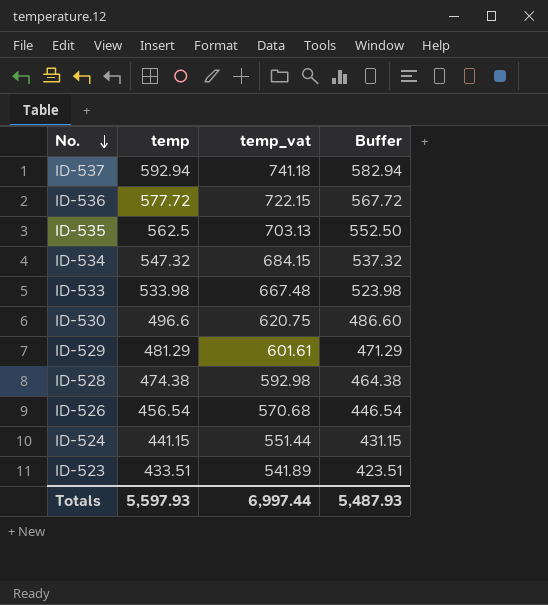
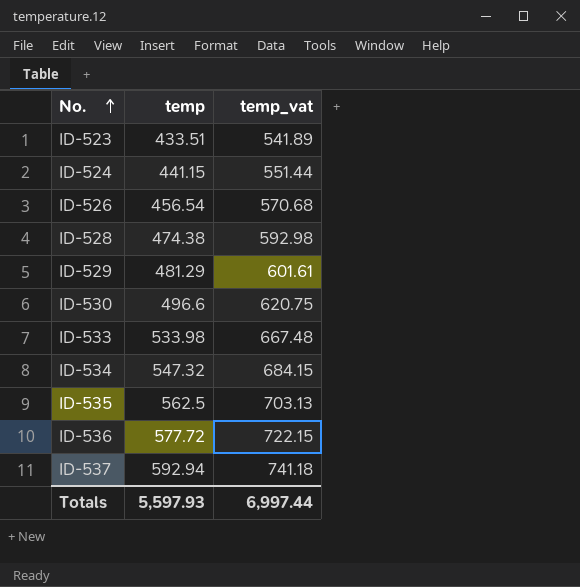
row order: No. descending -> No. ascending
column Buffer | formula: [temp] - 10 -> none

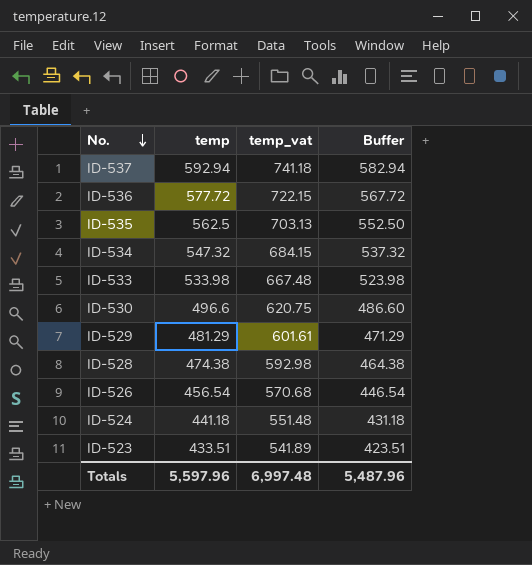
row order: No. ascending -> No. descending
column Buffer | formula: none -> [temp] - 10
ID-524 | temp: 441.15 -> 441.18
ID-524 | temp_vat: 551.44 -> 551.48
Totals | temp: 5,597.93 -> 5,597.96
Totals | temp_vat: 6,997.44 -> 6,997.48

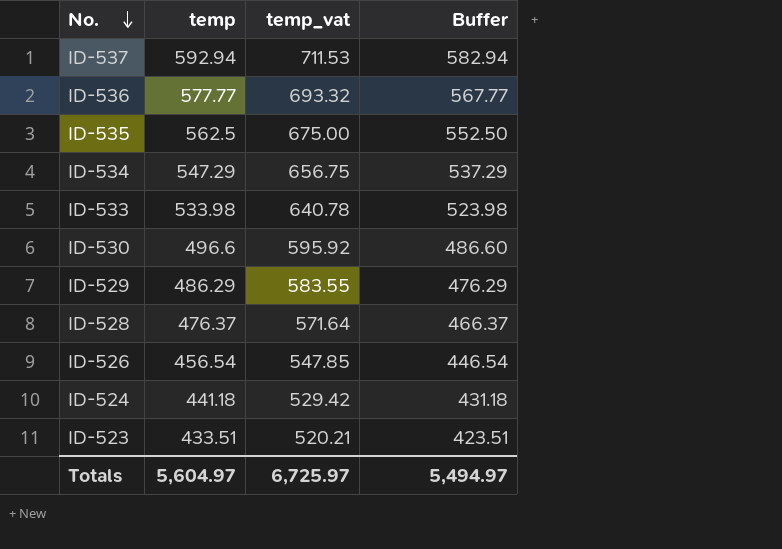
column temp_vat | formula: [temp] * 1.25 -> [temp] * 1.2
ID-536 | temp: 577.72 -> 577.77
ID-536 | Buffer: 567.72 -> 567.77
ID-534 | temp: 547.32 -> 547.29
ID-534 | Buffer: 537.32 -> 537.29
ID-529 | temp: 481.29 -> 486.29
ID-529 | Buffer: 471.29 -> 476.29
ID-528 | temp: 474.38 -> 476.37
ID-528 | Buffer: 464.38 -> 466.37
Totals | temp: 5,597.96 -> 5,604.97
Totals | temp_vat: 6,997.48 -> 6,725.97
Totals | Buffer: 5,487.96 -> 5,494.97

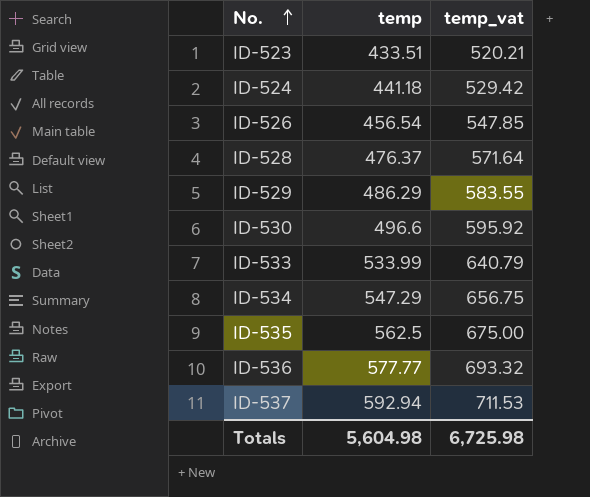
row order: No. descending -> No. ascending
column Buffer | formula: [temp] - 10 -> none
ID-533 | temp: 533.98 -> 533.99
ID-533 | temp_vat: 640.78 -> 640.79
Totals | temp: 5,604.97 -> 5,604.98
Totals | temp_vat: 6,725.97 -> 6,725.98

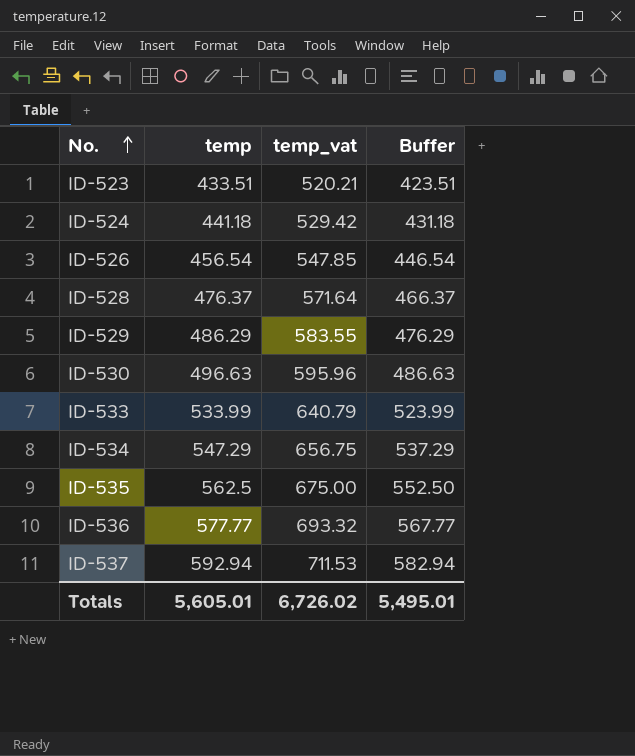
column Buffer | formula: none -> [temp] - 10
ID-530 | temp: 496.6 -> 496.63
ID-530 | temp_vat: 595.92 -> 595.96
Totals | temp: 5,604.98 -> 5,605.01
Totals | temp_vat: 6,725.98 -> 6,726.02

